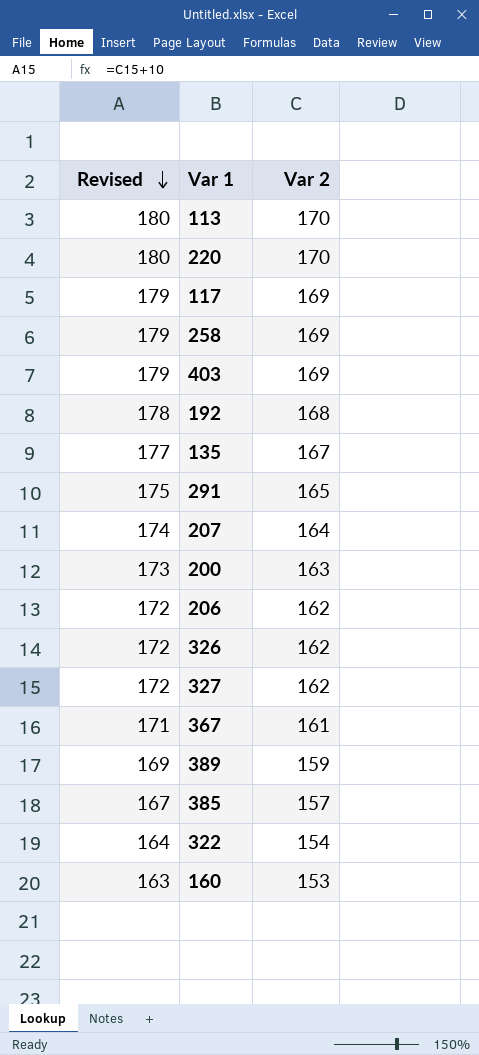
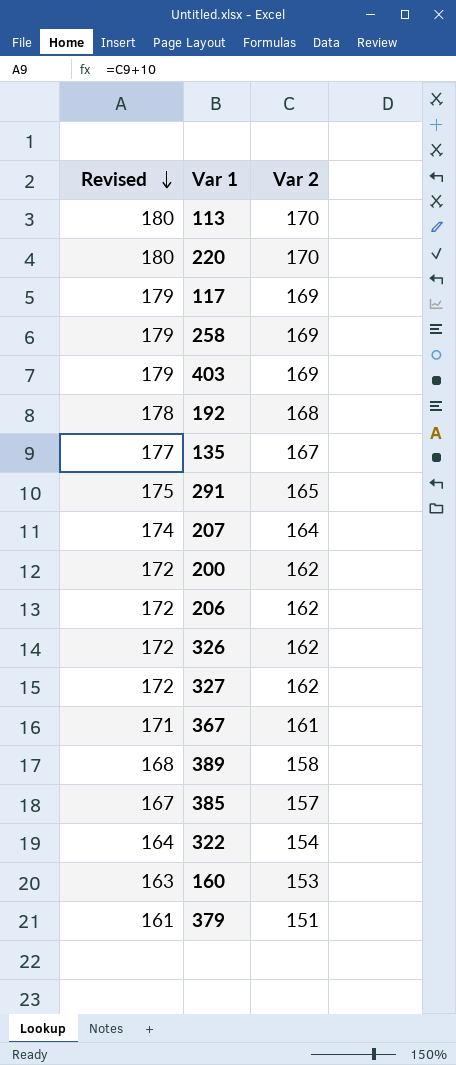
200 | Revised: 173 -> 172
200 | Var 2: 163 -> 162
389 | Revised: 169 -> 168
389 | Var 2: 159 -> 158
row 379: none -> 161 | 151

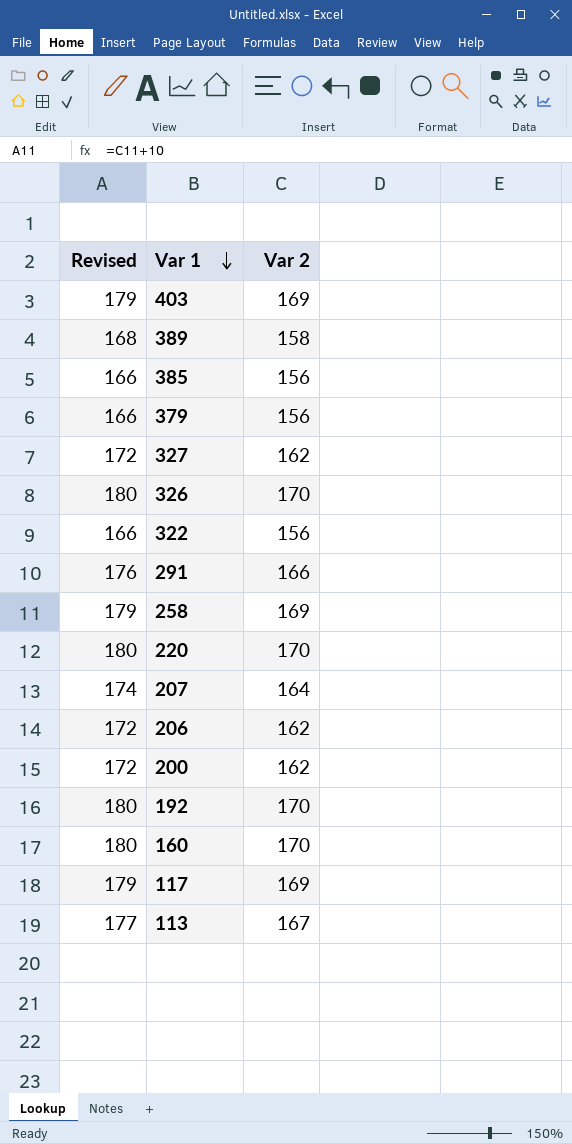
row order: Revised descending -> Var 1 descending
row 135: 177 | 167 -> none
row 367: 171 | 161 -> none
385 | Revised: 167 -> 166
385 | Var 2: 157 -> 156
379 | Revised: 161 -> 166
379 | Var 2: 151 -> 156
326 | Revised: 172 -> 180
326 | Var 2: 162 -> 170
322 | Revised: 164 -> 166
322 | Var 2: 154 -> 156
291 | Revised: 175 -> 176
291 | Var 2: 165 -> 166
192 | Revised: 178 -> 180
192 | Var 2: 168 -> 170
160 | Revised: 163 -> 180
160 | Var 2: 153 -> 170
113 | Revised: 180 -> 177
113 | Var 2: 170 -> 167

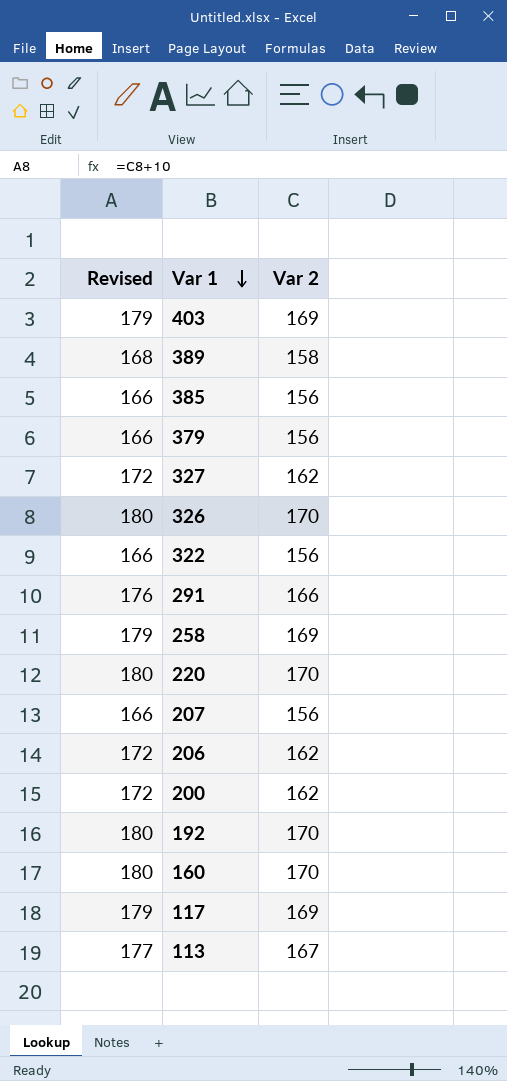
207 | Revised: 174 -> 166
207 | Var 2: 164 -> 156

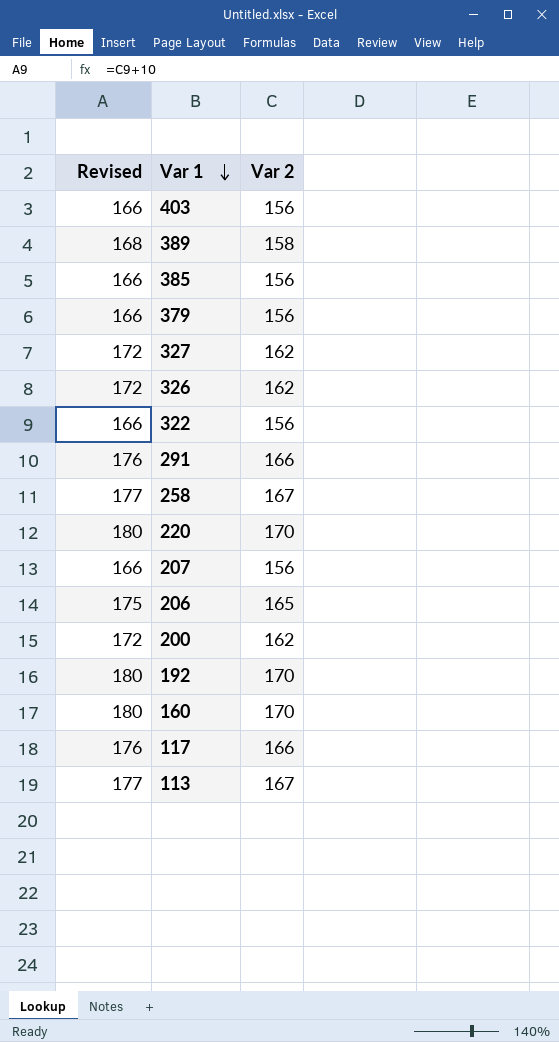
403 | Revised: 179 -> 166
403 | Var 2: 169 -> 156
326 | Revised: 180 -> 172
326 | Var 2: 170 -> 162
258 | Revised: 179 -> 177
258 | Var 2: 169 -> 167
206 | Revised: 172 -> 175
206 | Var 2: 162 -> 165
117 | Revised: 179 -> 176
117 | Var 2: 169 -> 166

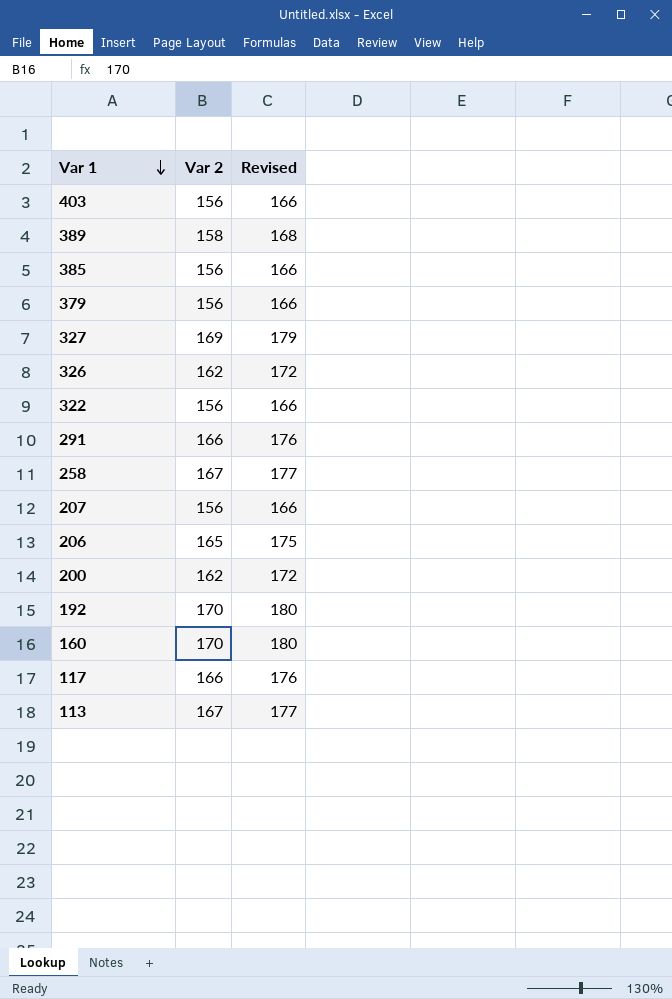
column Revised | position: 1 -> 3
row 220: 180 | 170 -> none
327 | Var 2: 162 -> 169
327 | Revised: 172 -> 179

